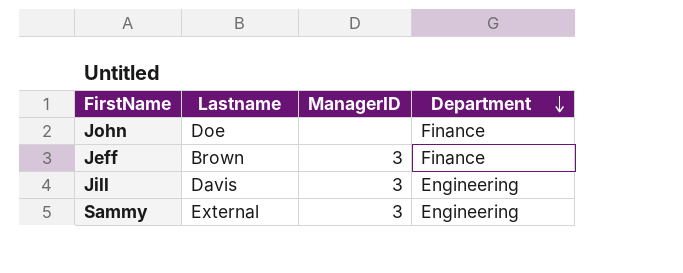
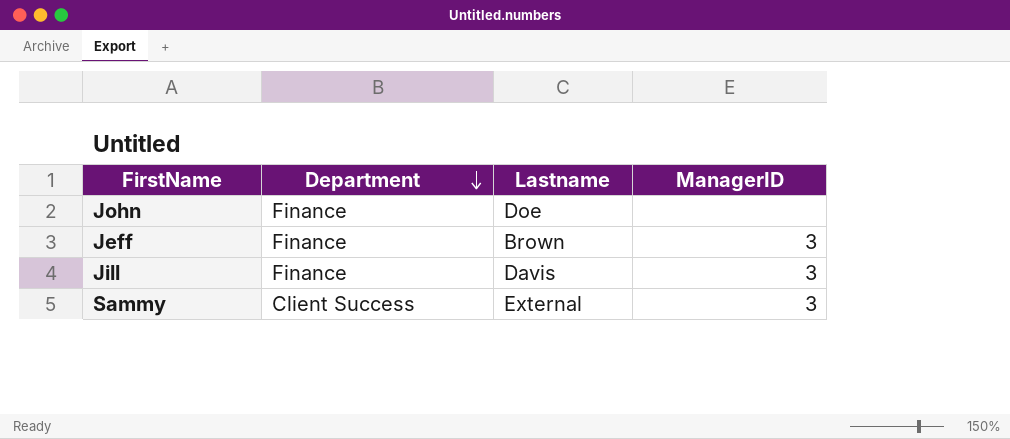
column Department | position: 4 -> 2
Jill | Department: Engineering -> Finance
Sammy | Department: Engineering -> Client Success

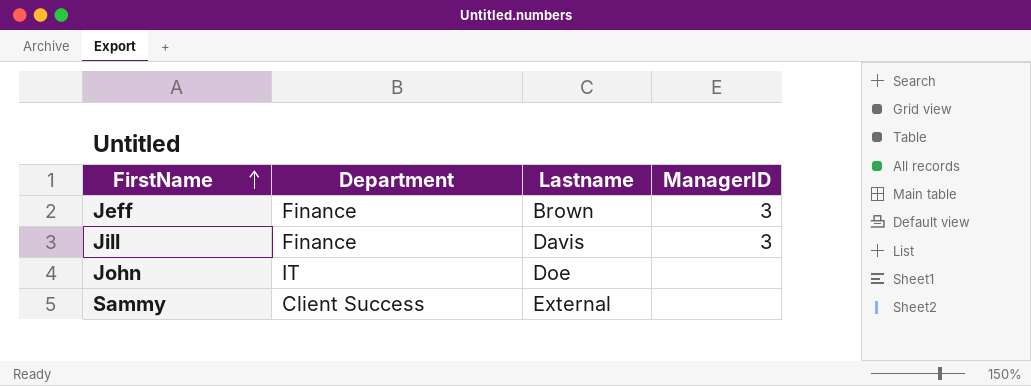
row order: Department descending -> FirstName ascending
John | Department: Finance -> IT
Sammy | ManagerID: 3 -> none

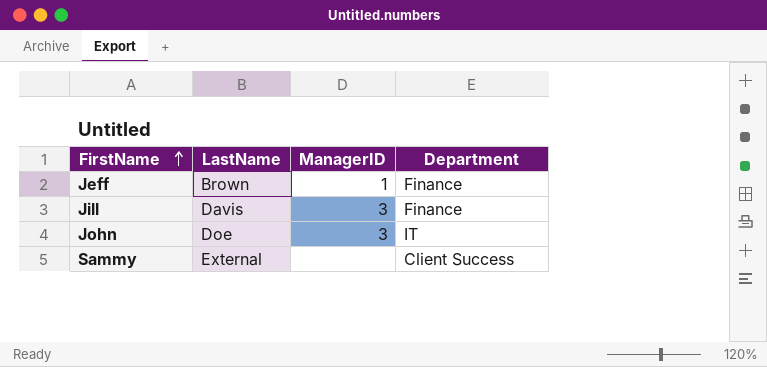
column name: Lastname -> LastName
column Department | position: 2 -> 4
Jeff | ManagerID: 3 -> 1
John | ManagerID: none -> 3

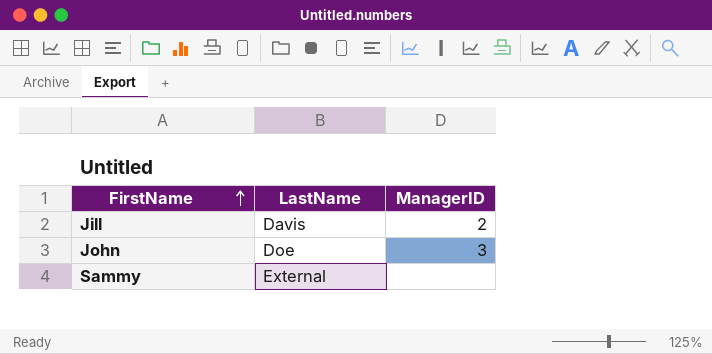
column Department | position: 4 -> none
row Jeff: Brown | 1 | Finance -> none
Jill | ManagerID: 3 -> 2

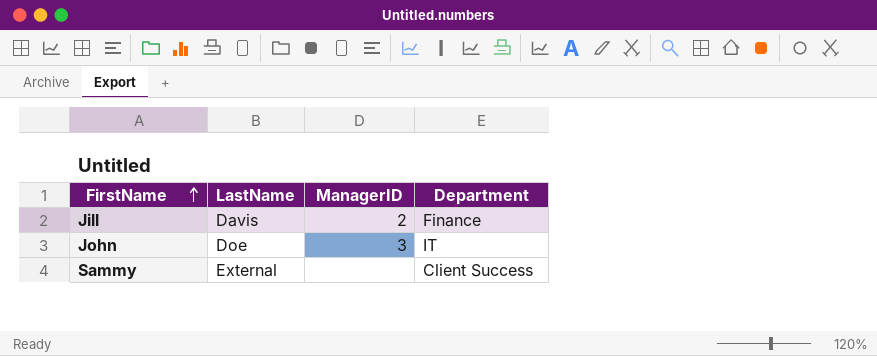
column Department | position: none -> 4

